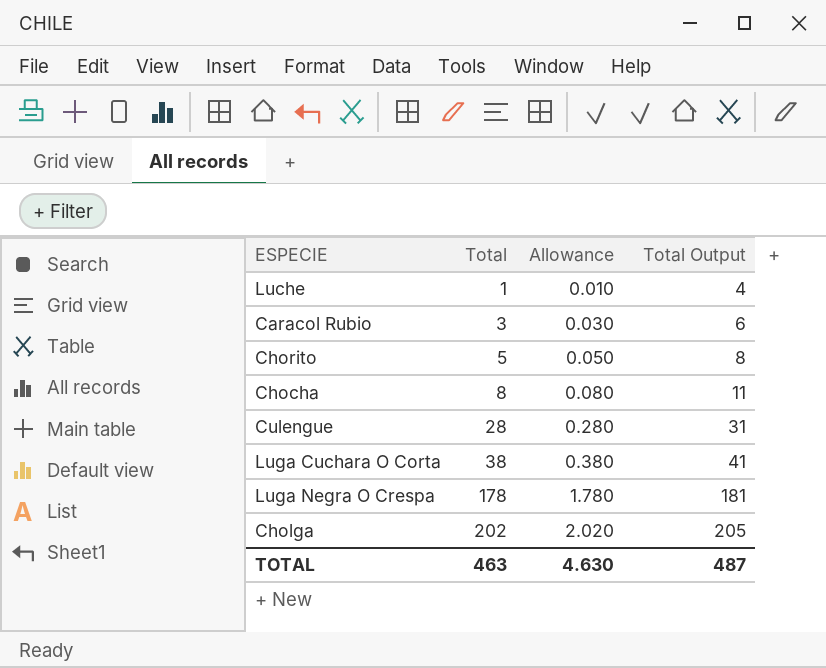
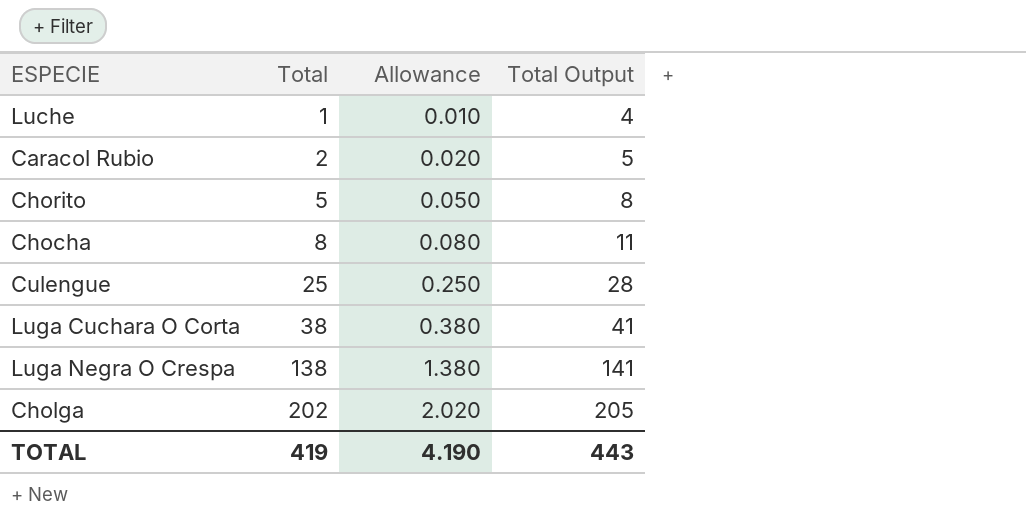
Caracol Rubio | Total: 3 -> 2
Caracol Rubio | Allowance: 0.030 -> 0.020
Caracol Rubio | Total Output: 6 -> 5
Culengue | Total: 28 -> 25
Culengue | Allowance: 0.280 -> 0.250
Culengue | Total Output: 31 -> 28
Luga Negra O Crespa | Total: 178 -> 138
Luga Negra O Crespa | Allowance: 1.780 -> 1.380
Luga Negra O Crespa | Total Output: 181 -> 141
TOTAL | Total: 463 -> 419
TOTAL | Allowance: 4.630 -> 4.190
TOTAL | Total Output: 487 -> 443

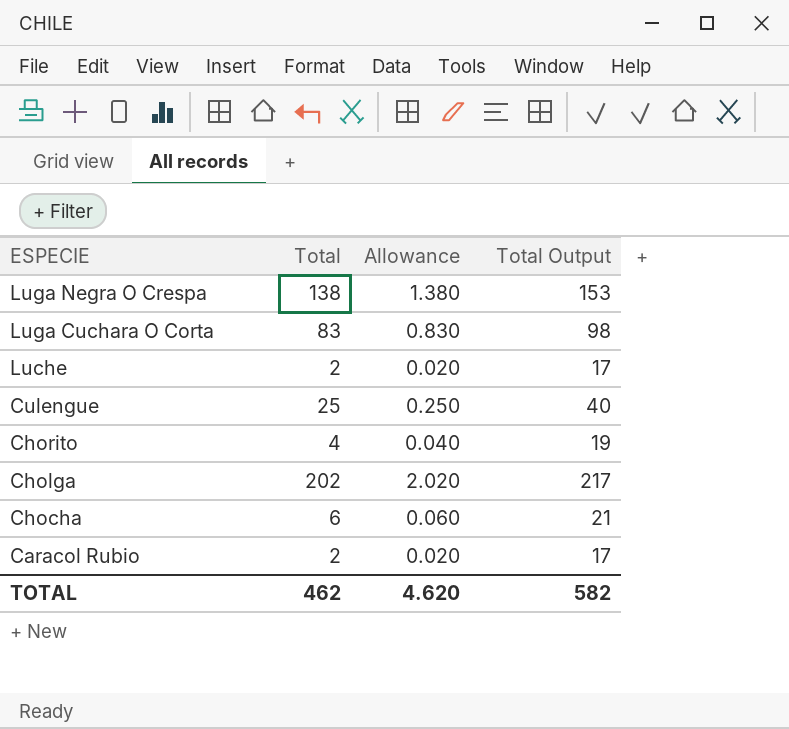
row order: Total ascending -> ESPECIE descending
column Total Output | formula: [Total] + 3 -> [Total] + 15
Luga Cuchara O Corta | Total: 38 -> 83
Luga Cuchara O Corta | Allowance: 0.380 -> 0.830
Luche | Total: 1 -> 2
Luche | Allowance: 0.010 -> 0.020
Chorito | Total: 5 -> 4
Chorito | Allowance: 0.050 -> 0.040
Chocha | Total: 8 -> 6
Chocha | Allowance: 0.080 -> 0.060
TOTAL | Total: 419 -> 462
TOTAL | Allowance: 4.190 -> 4.620
TOTAL | Total Output: 443 -> 582

